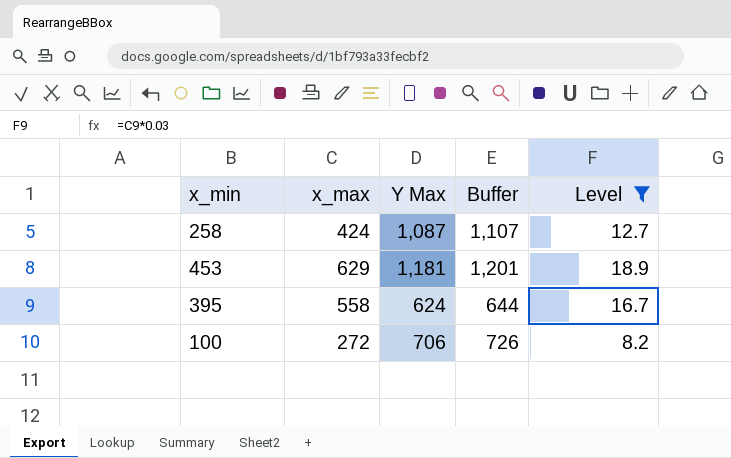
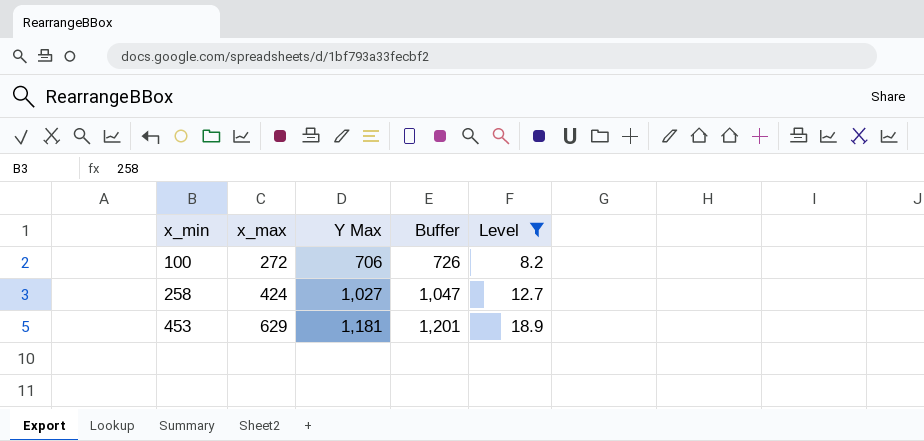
row order: none -> x_min ascending
row 395: 558 | 624 | 644 | 16.7 -> none
258 | Y Max: 1,087 -> 1,027
258 | Buffer: 1,107 -> 1,047

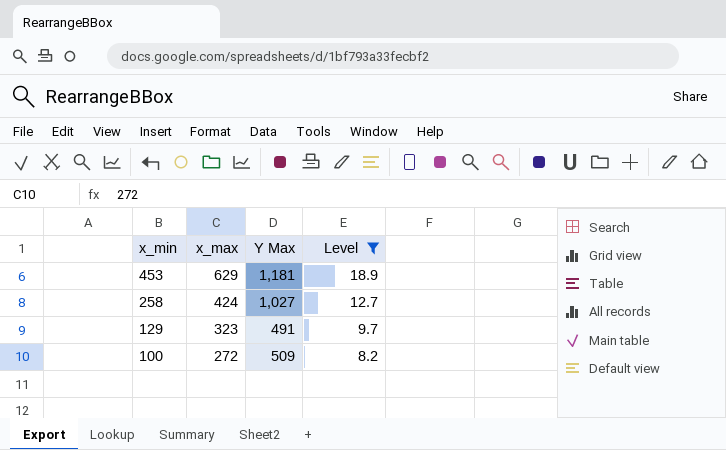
row order: x_min ascending -> x_min descending
column Buffer | formula: [Y Max] + 20 -> none
row 129: none -> 323 | 491 | 9.7
100 | Y Max: 706 -> 509

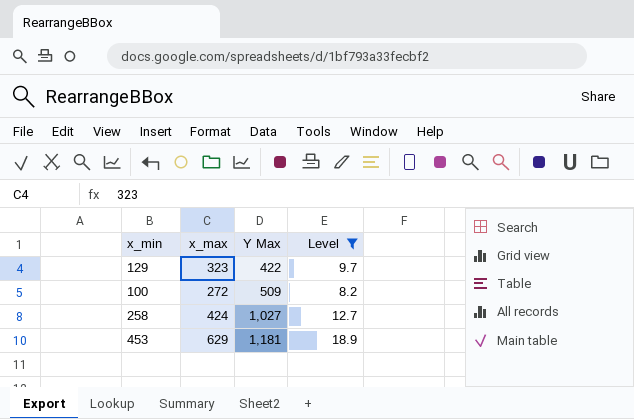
row order: x_min descending -> Y Max ascending
129 | Y Max: 491 -> 422

